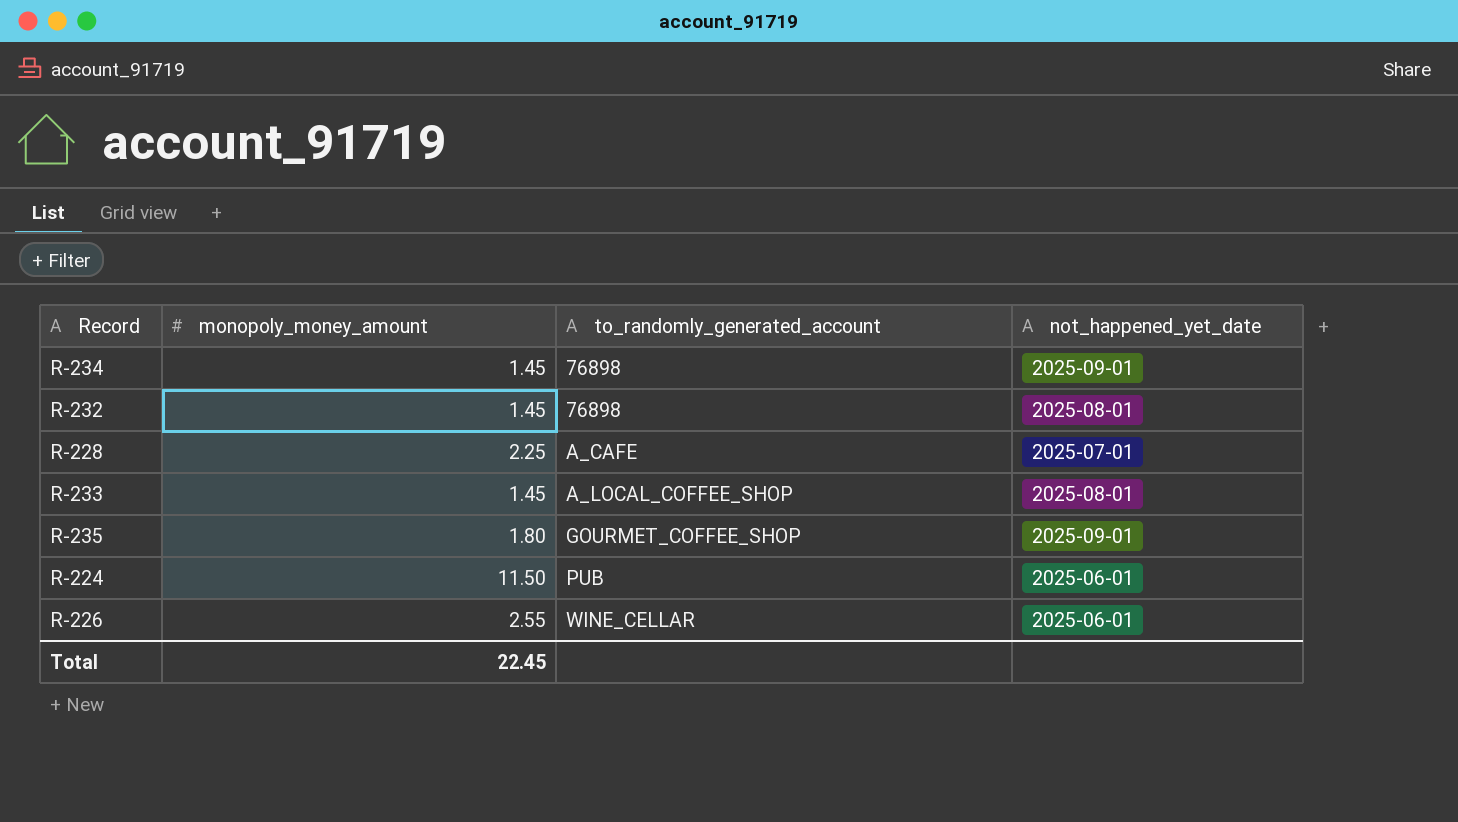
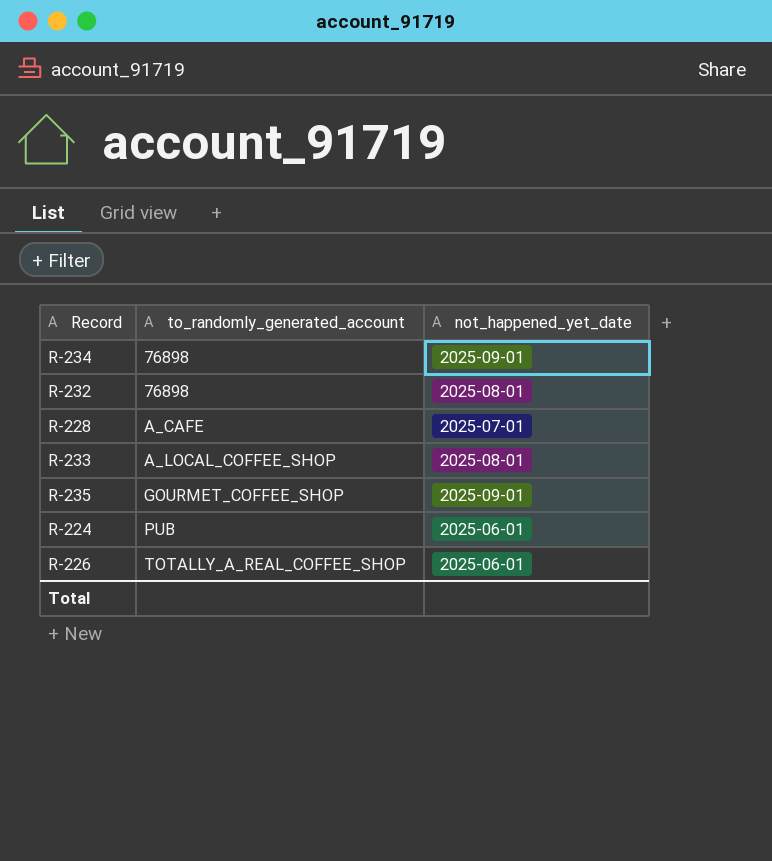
column monopoly_money_amount | position: 2 -> none
R-226 | to_randomly_generated_account: WINE_CELLAR -> TOTALLY_A_REAL_COFFEE_SHOP

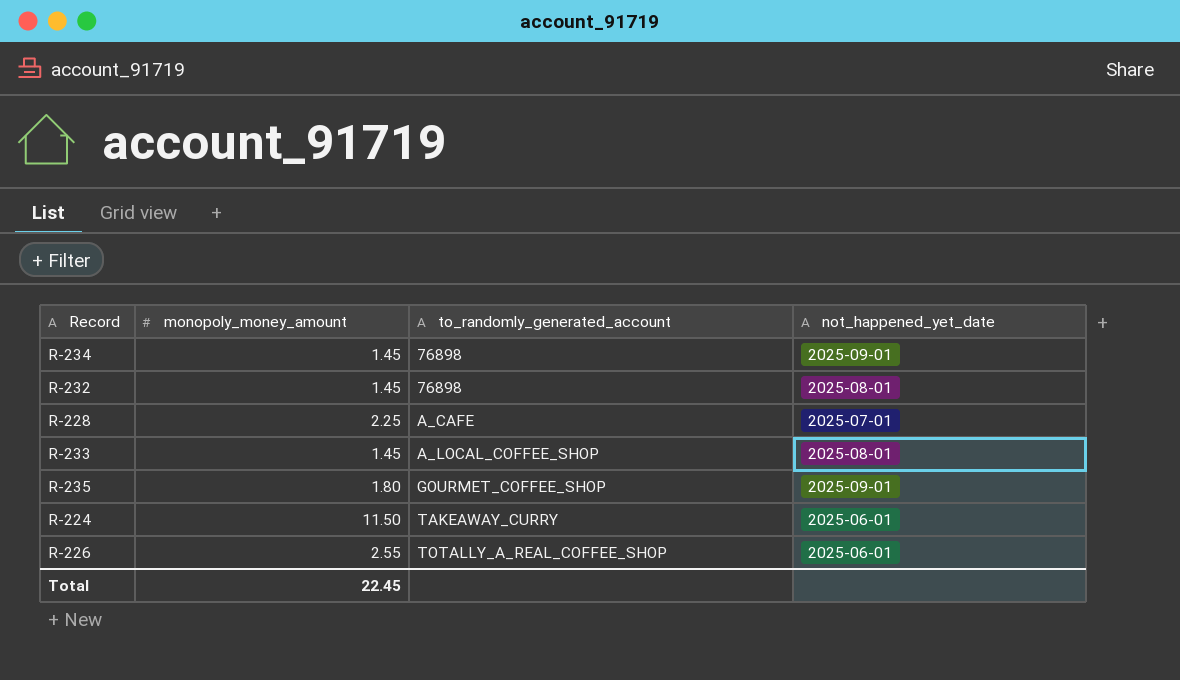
column monopoly_money_amount | position: none -> 2
R-224 | to_randomly_generated_account: PUB -> TAKEAWAY_CURRY

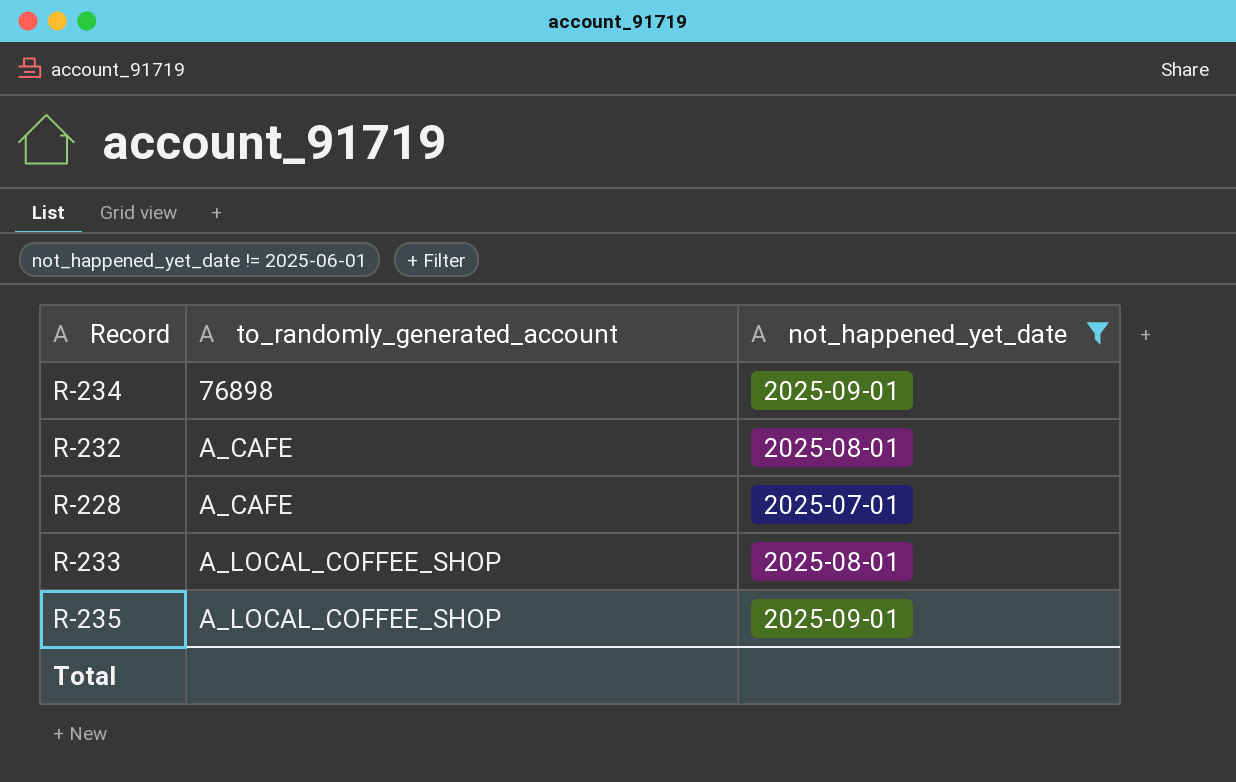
filter: none -> not_happened_yet_date != 2025-06-01
column monopoly_money_amount | position: 2 -> none
R-232 | to_randomly_generated_account: 76898 -> A_CAFE
R-235 | to_randomly_generated_account: GOURMET_COFFEE_SHOP -> A_LOCAL_COFFEE_SHOP

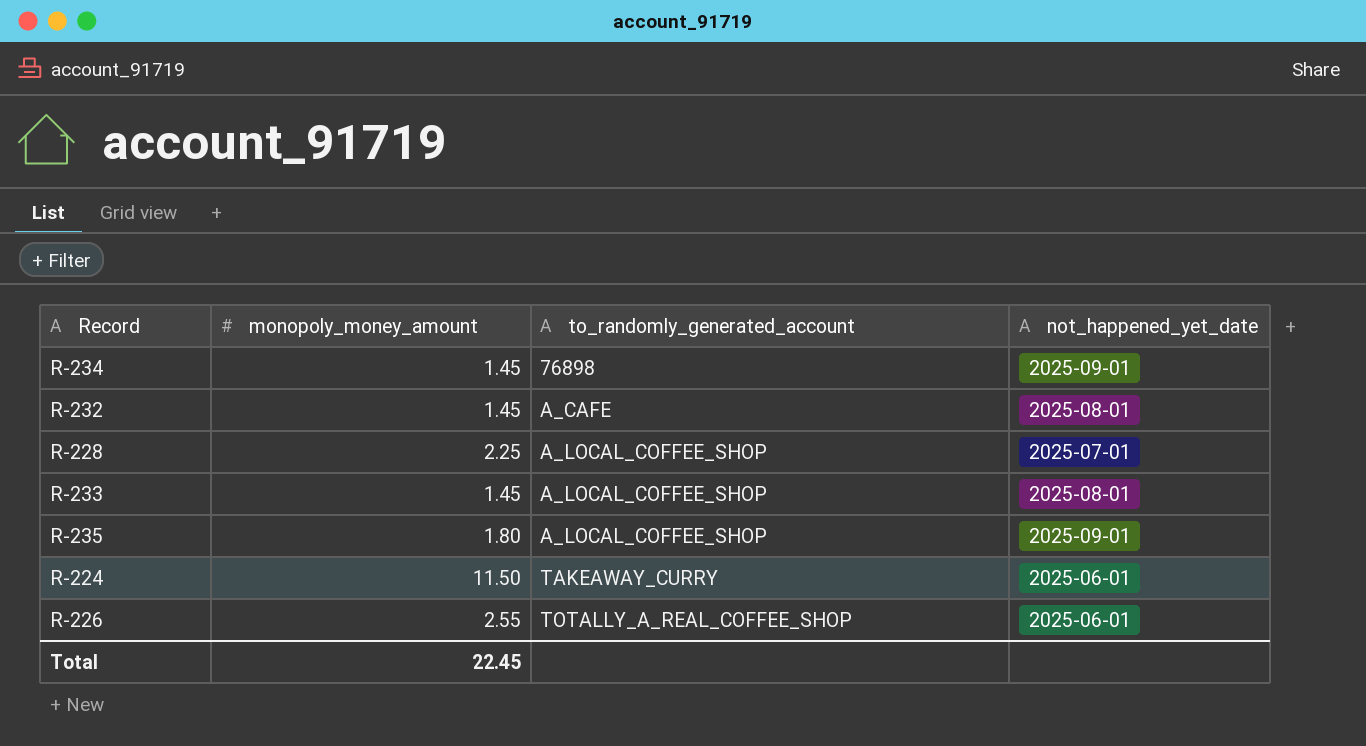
filter: not_happened_yet_date != 2025-06-01 -> none
column monopoly_money_amount | position: none -> 2
R-228 | to_randomly_generated_account: A_CAFE -> A_LOCAL_COFFEE_SHOP

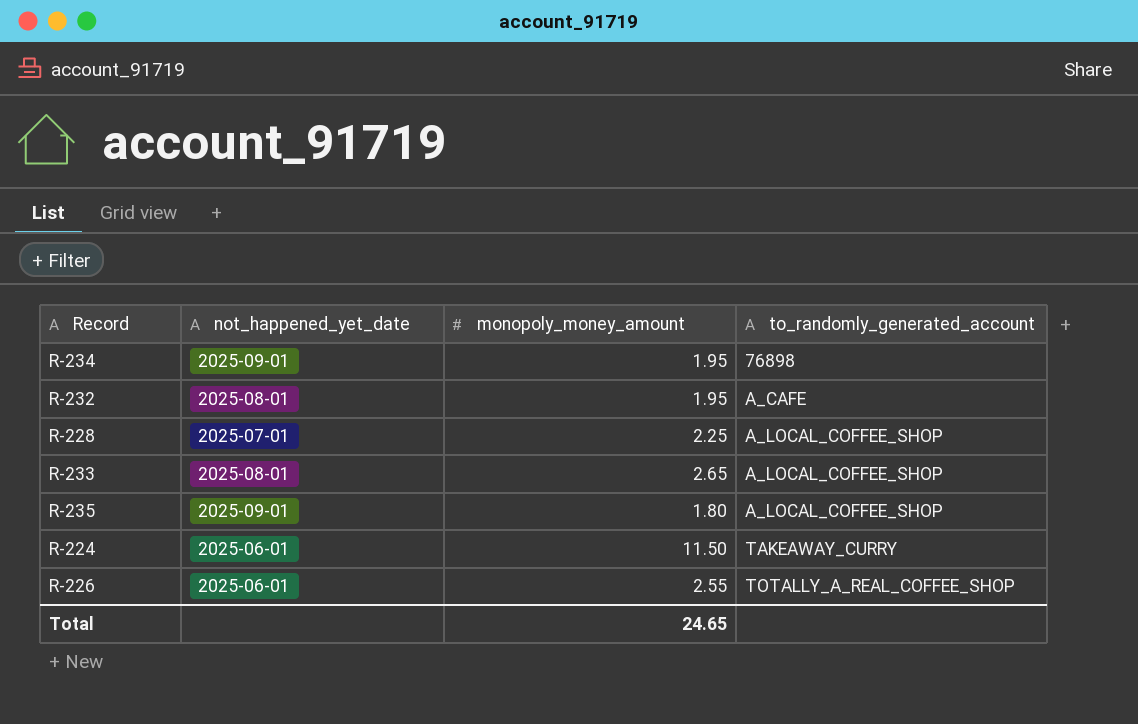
column not_happened_yet_date | position: 4 -> 2
R-234 | monopoly_money_amount: 1.45 -> 1.95
R-232 | monopoly_money_amount: 1.45 -> 1.95
R-233 | monopoly_money_amount: 1.45 -> 2.65
Total | monopoly_money_amount: 22.45 -> 24.65

